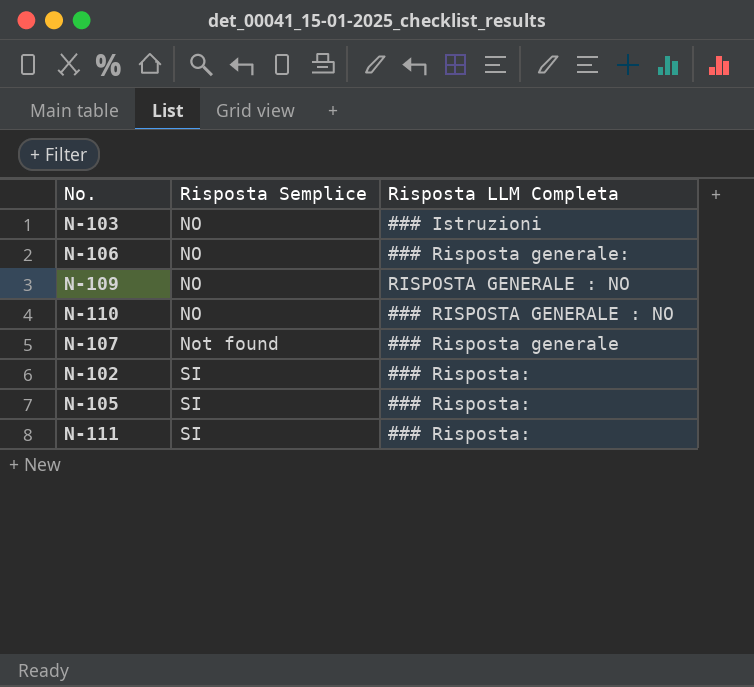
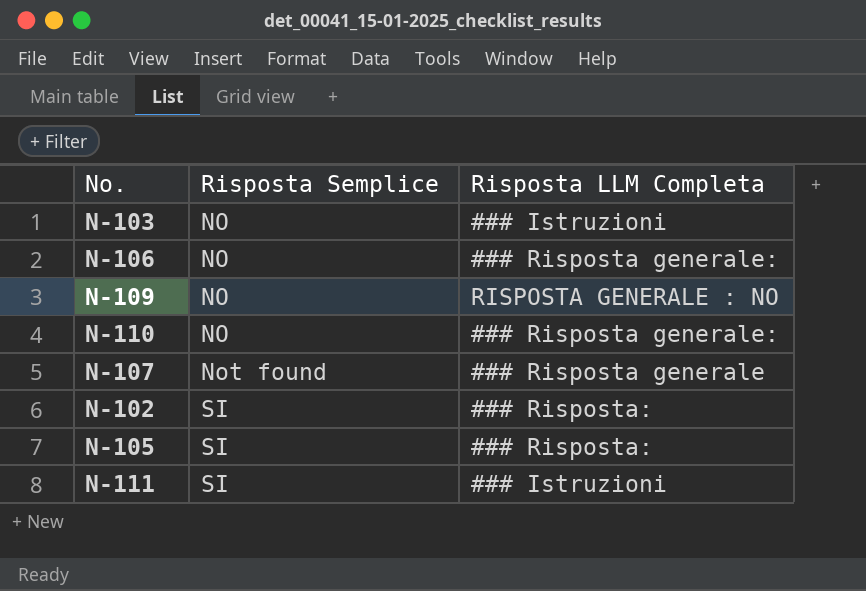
N-110 | Risposta LLM Completa: ### RISPOSTA GENERALE : NO -> ### Risposta generale:
N-111 | Risposta LLM Completa: ### Risposta: -> ### Istruzioni

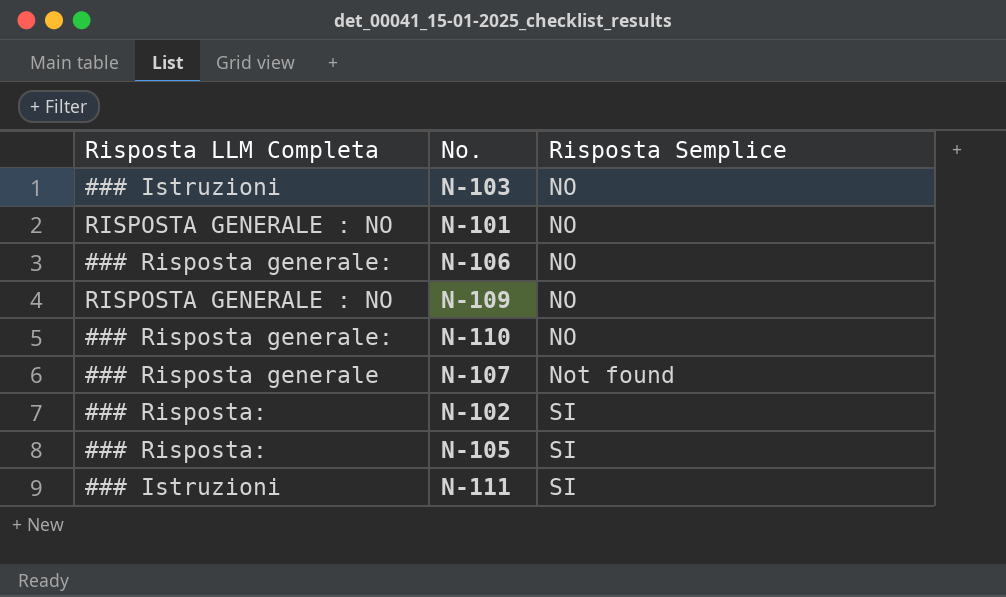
column Risposta LLM Completa | position: 3 -> 1
row N-101: none -> RISPOSTA GENERALE : NO | NO

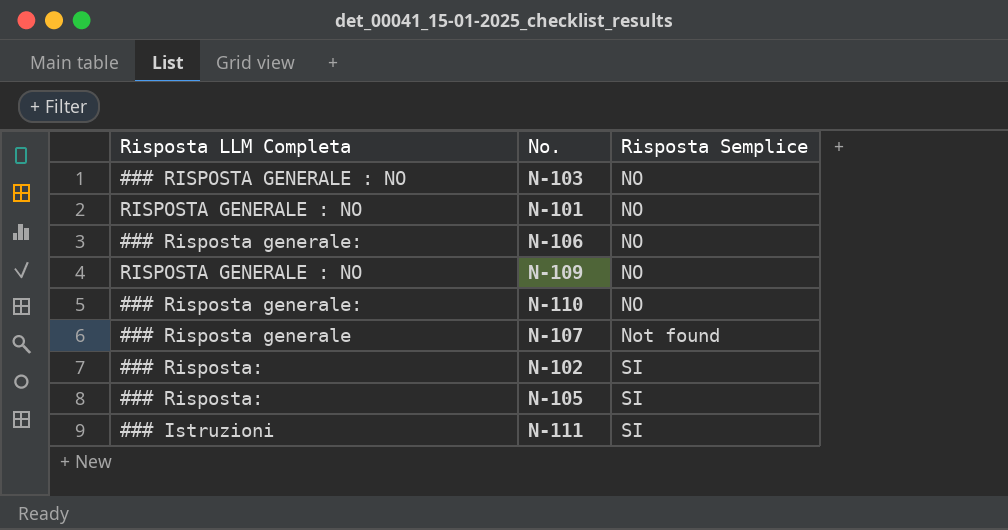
N-103 | Risposta LLM Completa: ### Istruzioni -> ### RISPOSTA GENERALE : NO

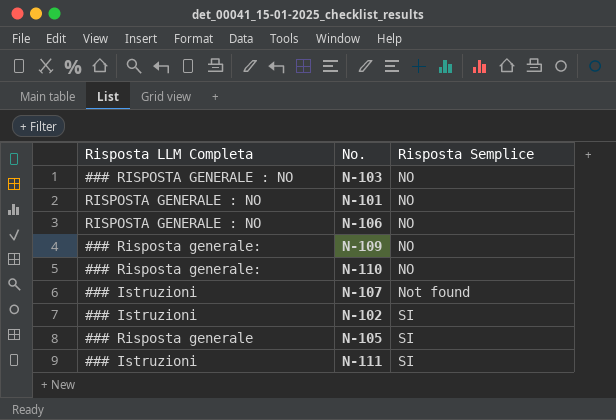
N-106 | Risposta LLM Completa: ### Risposta generale: -> RISPOSTA GENERALE : NO
N-109 | Risposta LLM Completa: RISPOSTA GENERALE : NO -> ### Risposta generale:
N-107 | Risposta LLM Completa: ### Risposta generale -> ### Istruzioni
N-102 | Risposta LLM Completa: ### Risposta: -> ### Istruzioni
N-105 | Risposta LLM Completa: ### Risposta: -> ### Risposta generale

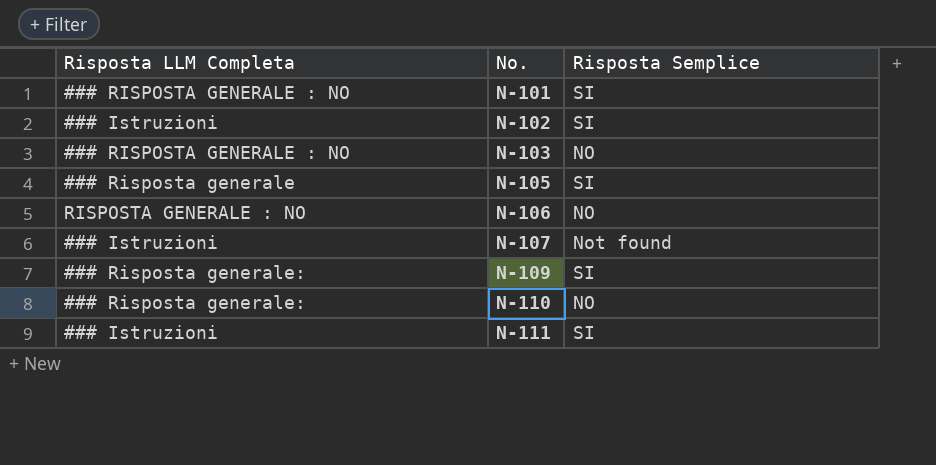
row order: Risposta Semplice ascending -> No. ascending
N-101 | Risposta LLM Completa: RISPOSTA GENERALE : NO -> ### RISPOSTA GENERALE : NO
N-101 | Risposta Semplice: NO -> SI
N-109 | Risposta Semplice: NO -> SI

